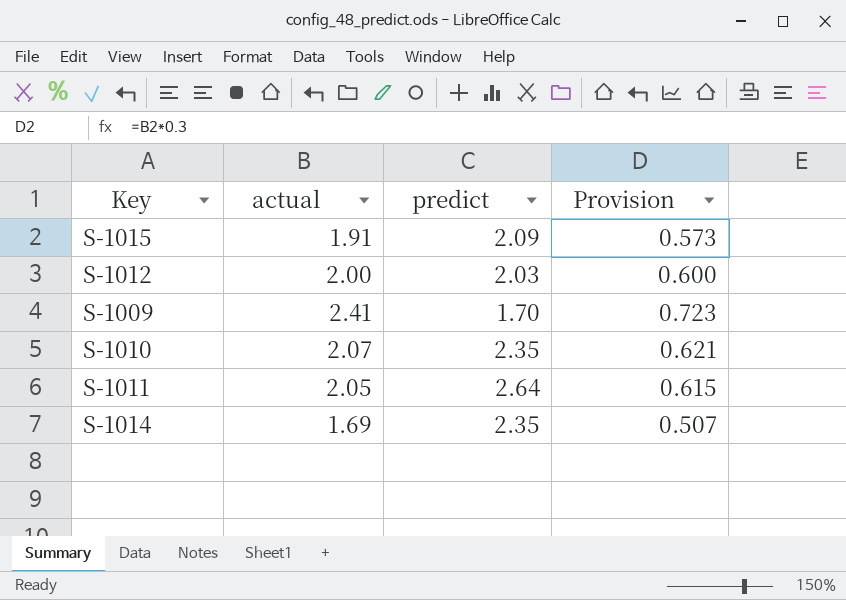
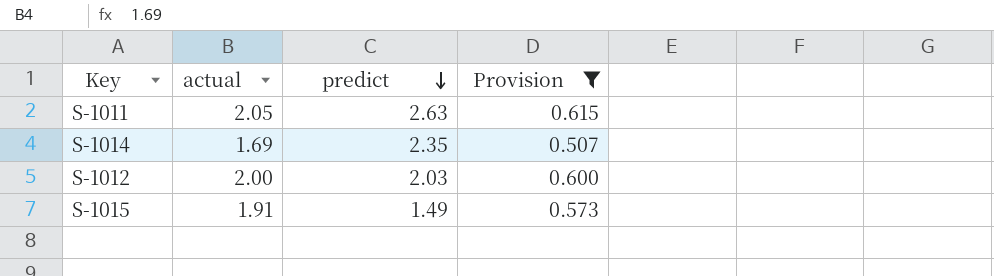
filter: none -> Provision <= 0.615
row order: none -> predict descending
S-1011 | predict: 2.64 -> 2.63
S-1015 | predict: 2.09 -> 1.49

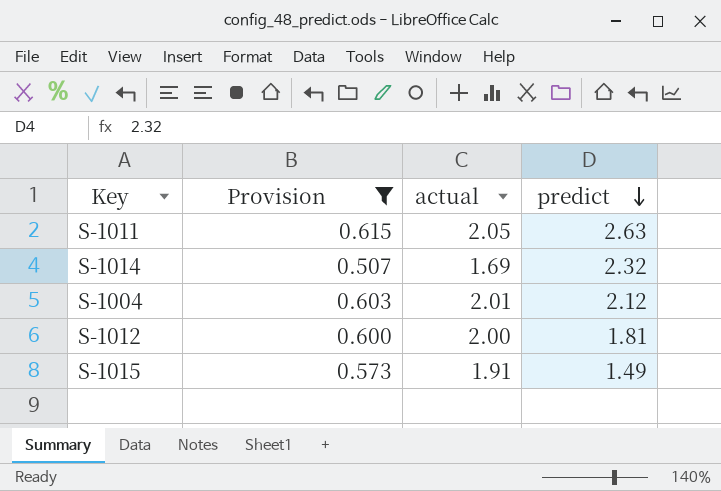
column Provision | position: 4 -> 2
S-1014 | predict: 2.35 -> 2.32
row S-1004: none -> 0.603 | 2.01 | 2.12
S-1012 | predict: 2.03 -> 1.81

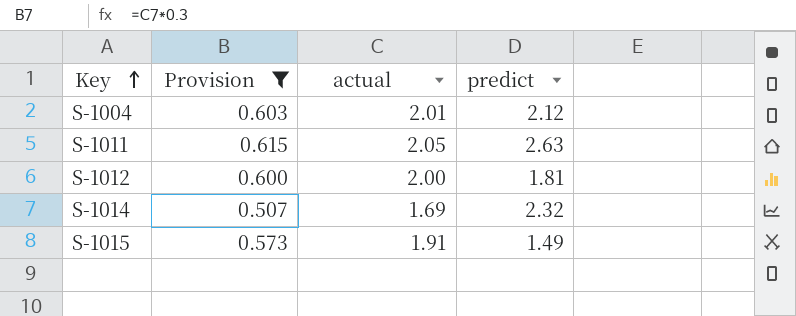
row order: predict descending -> Key ascending

